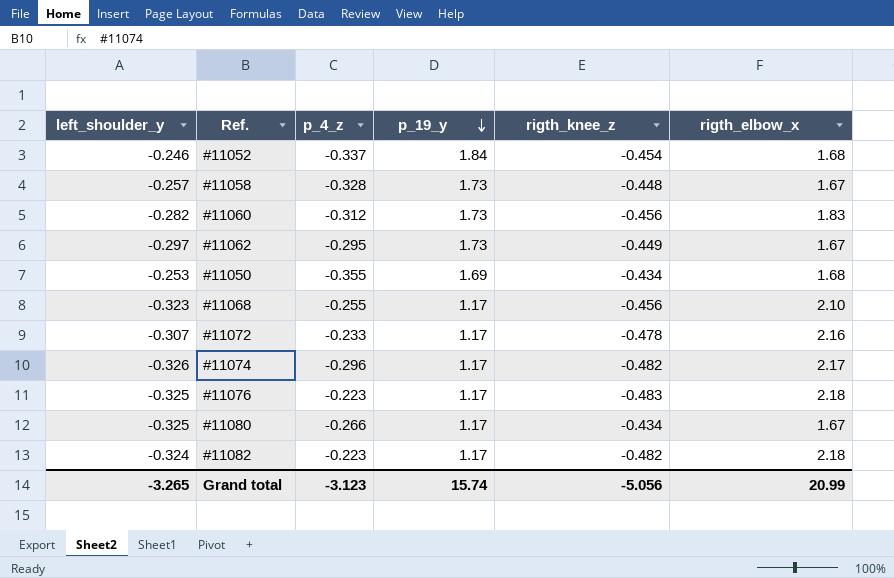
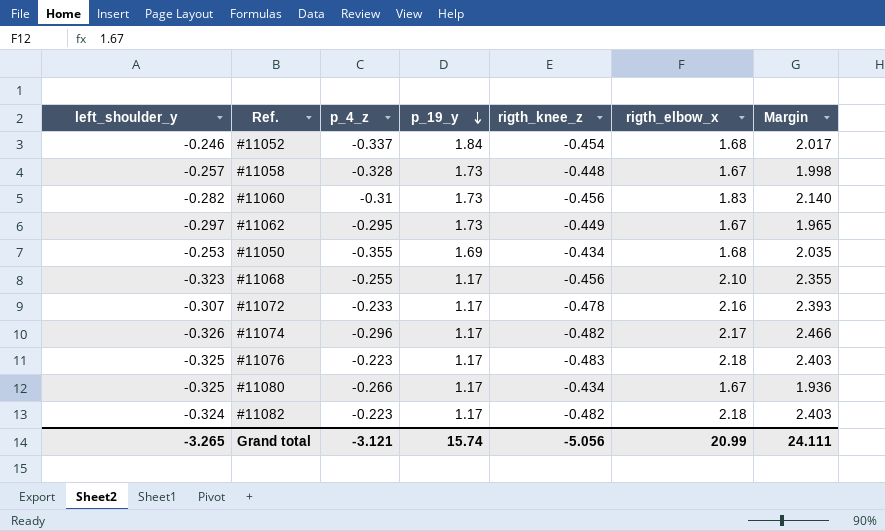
column Margin | formula: none -> [rigth_elbow_x] - [p_4_z]
#11060 | p_4_z: -0.312 -> -0.31
Grand total | p_4_z: -3.123 -> -3.121

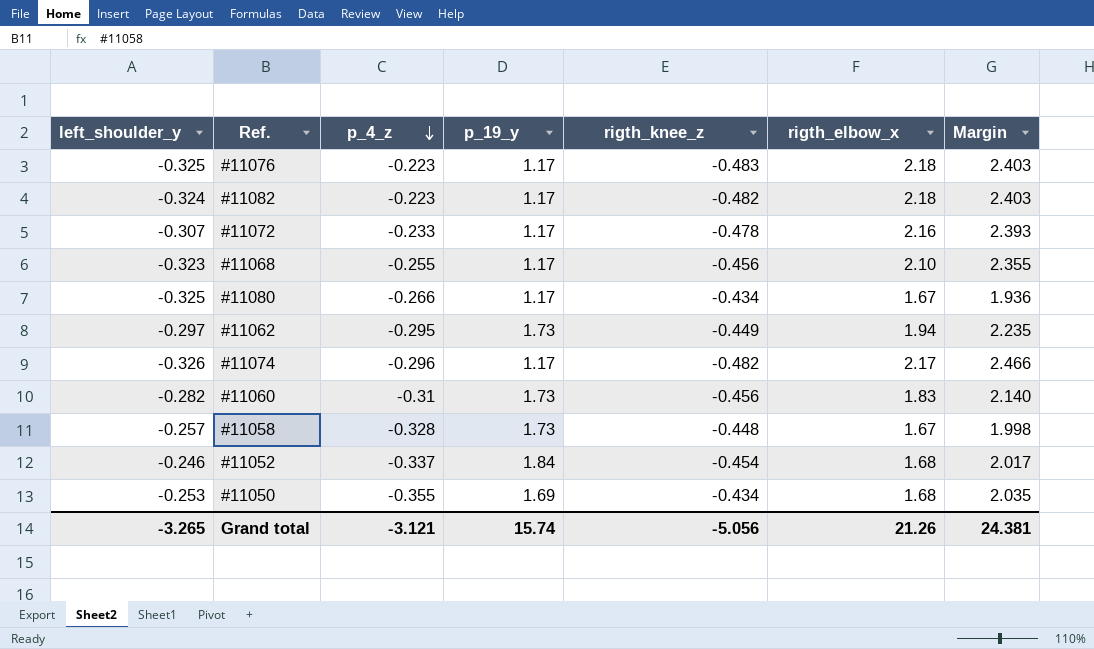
row order: p_19_y descending -> p_4_z descending
#11062 | rigth_elbow_x: 1.67 -> 1.94
#11062 | Margin: 1.965 -> 2.235
Grand total | rigth_elbow_x: 20.99 -> 21.26
Grand total | Margin: 24.111 -> 24.381

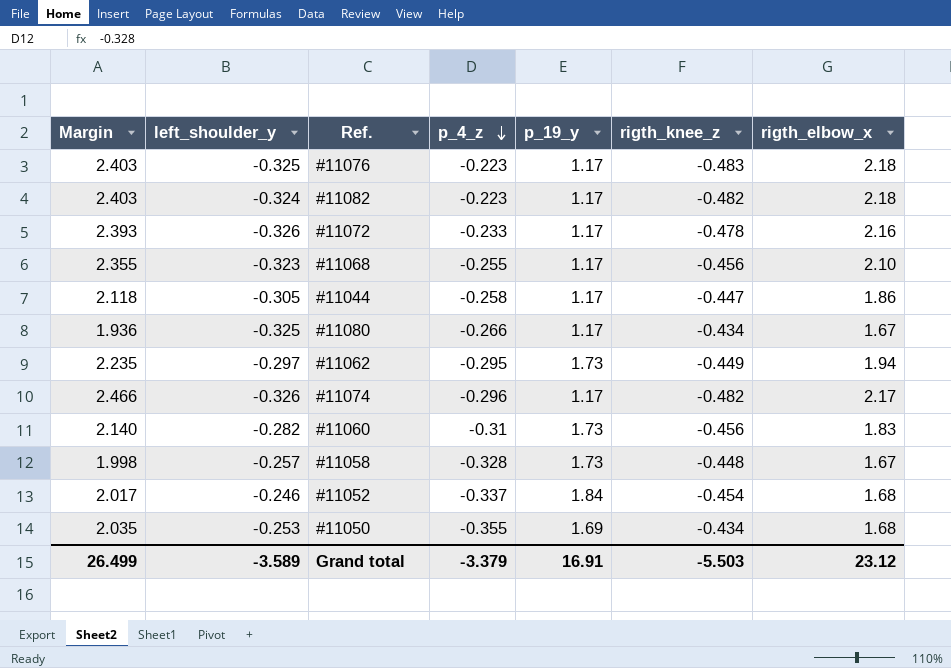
column Margin | position: 7 -> 1
#11072 | left_shoulder_y: -0.307 -> -0.326
row #11044: none -> 2.118 | -0.305 | -0.258 | 1.17 | -0.447 | 1.86
Grand total | Margin: 24.381 -> 26.499
Grand total | left_shoulder_y: -3.265 -> -3.589
Grand total | p_4_z: -3.121 -> -3.379
Grand total | p_19_y: 15.74 -> 16.91
Grand total | rigth_knee_z: -5.056 -> -5.503
Grand total | rigth_elbow_x: 21.26 -> 23.12

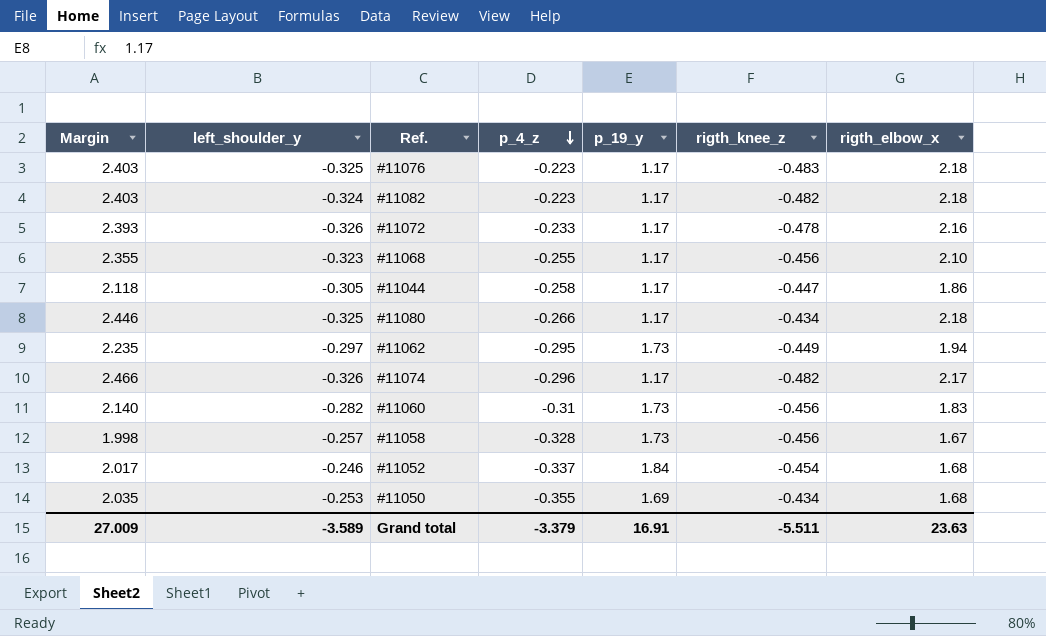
#11080 | Margin: 1.936 -> 2.446
#11080 | rigth_elbow_x: 1.67 -> 2.18
#11058 | rigth_knee_z: -0.448 -> -0.456
Grand total | Margin: 26.499 -> 27.009
Grand total | rigth_knee_z: -5.503 -> -5.511
Grand total | rigth_elbow_x: 23.12 -> 23.63

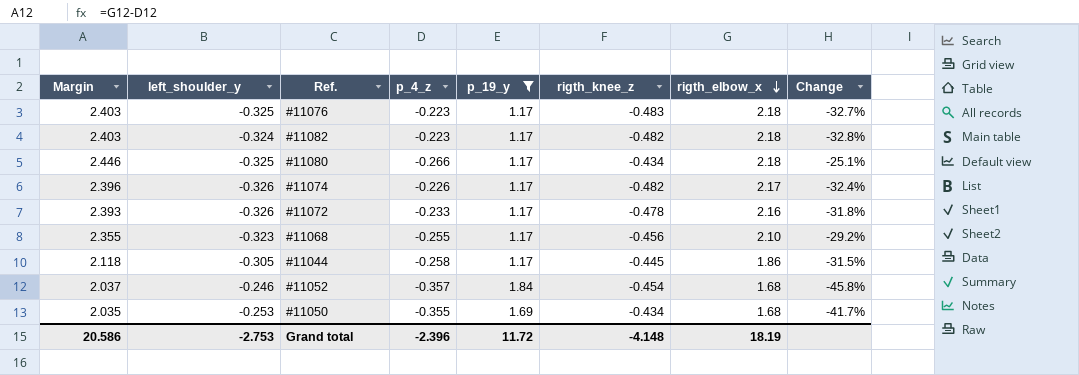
filter: none -> p_19_y != 1.73
row order: p_4_z descending -> rigth_elbow_x descending
column Change | formula: none -> ([left_shoulder_y] - [rigth_knee_z]) / [rigth_knee_z]
#11074 | Margin: 2.466 -> 2.396
#11074 | p_4_z: -0.296 -> -0.226
#11044 | rigth_knee_z: -0.447 -> -0.445
#11052 | Margin: 2.017 -> 2.037
#11052 | p_4_z: -0.337 -> -0.357
Grand total | Margin: 27.009 -> 20.586
Grand total | left_shoulder_y: -3.589 -> -2.753
Grand total | p_4_z: -3.379 -> -2.396
Grand total | p_19_y: 16.91 -> 11.72
Grand total | rigth_knee_z: -5.511 -> -4.148
Grand total | rigth_elbow_x: 23.63 -> 18.19

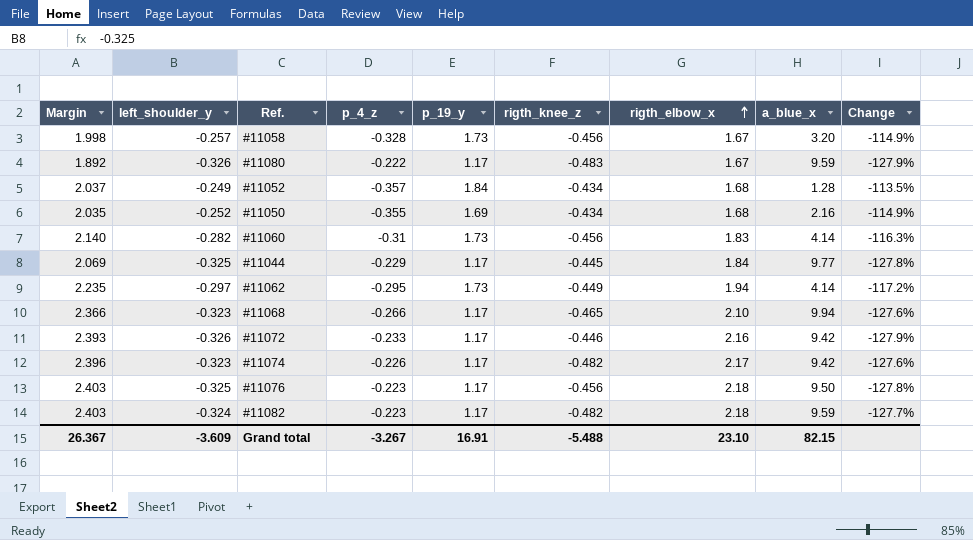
filter: p_19_y != 1.73 -> none
row order: rigth_elbow_x descending -> rigth_elbow_x ascending
column a_blue_x | position: none -> 8
column Change | formula: ([left_shoulder_y] - [rigth_knee_z]) / [rigth_knee_z] -> ([left_shoulder_y] - [p_19_y]) / [p_19_y]
#11080 | Margin: 2.446 -> 1.892
#11080 | left_shoulder_y: -0.325 -> -0.326
#11080 | p_4_z: -0.266 -> -0.222
#11080 | rigth_knee_z: -0.434 -> -0.483
#11080 | rigth_elbow_x: 2.18 -> 1.67
#11052 | left_shoulder_y: -0.246 -> -0.249
#11052 | rigth_knee_z: -0.454 -> -0.434
#11050 | left_shoulder_y: -0.253 -> -0.252
#11044 | Margin: 2.118 -> 2.069
#11044 | left_shoulder_y: -0.305 -> -0.325
#11044 | p_4_z: -0.258 -> -0.229
#11044 | rigth_elbow_x: 1.86 -> 1.84
#11068 | Margin: 2.355 -> 2.366
#11068 | p_4_z: -0.255 -> -0.266
#11068 | rigth_knee_z: -0.456 -> -0.465
#11072 | rigth_knee_z: -0.478 -> -0.446
#11074 | left_shoulder_y: -0.326 -> -0.323
#11076 | rigth_knee_z: -0.483 -> -0.456
Grand total | Margin: 20.586 -> 26.367
Grand total | left_shoulder_y: -2.753 -> -3.609
Grand total | p_4_z: -2.396 -> -3.267
Grand total | p_19_y: 11.72 -> 16.91
Grand total | rigth_knee_z: -4.148 -> -5.488
Grand total | rigth_elbow_x: 18.19 -> 23.10

